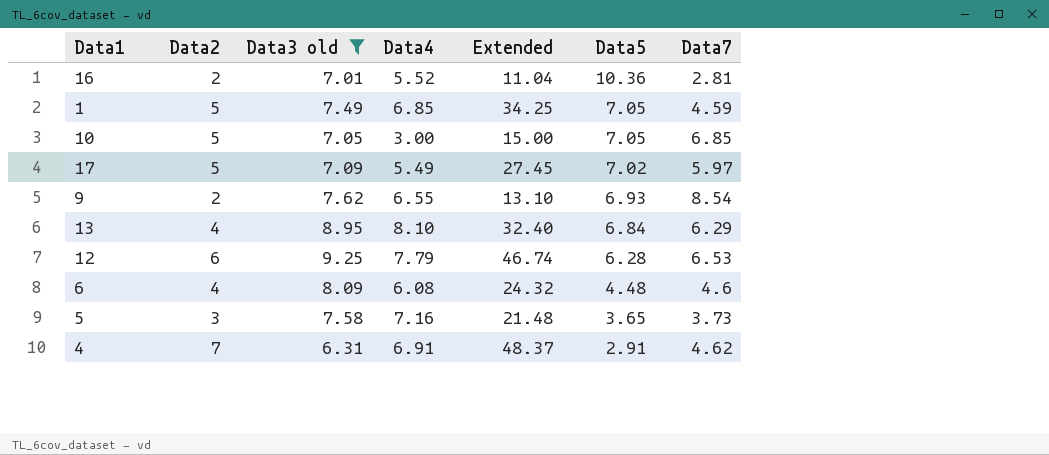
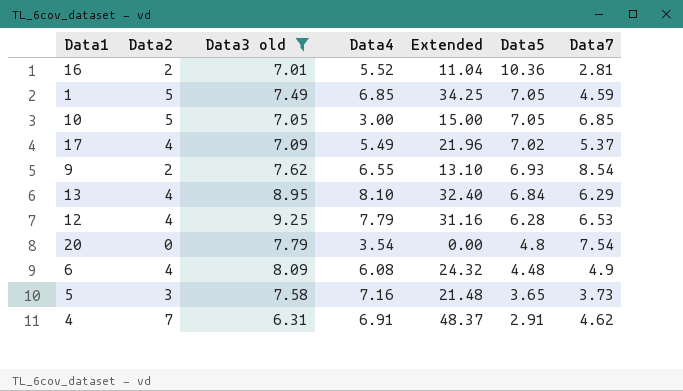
17 | Data2: 5 -> 4
17 | Extended: 27.45 -> 21.96
17 | Data7: 5.97 -> 5.37
12 | Data2: 6 -> 4
12 | Extended: 46.74 -> 31.16
row 20: none -> 0 | 7.79 | 3.54 | 0.00 | 4.8 | 7.54
6 | Data7: 4.6 -> 4.9

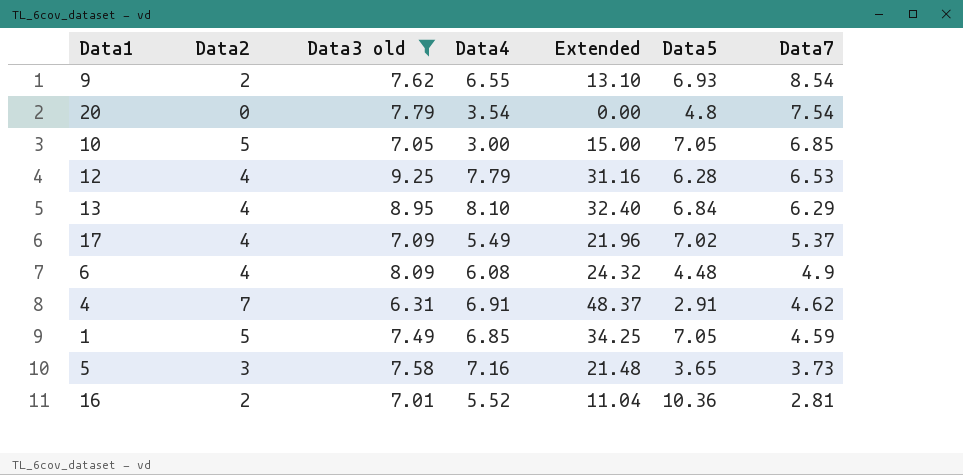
row order: Data5 descending -> Data7 descending

